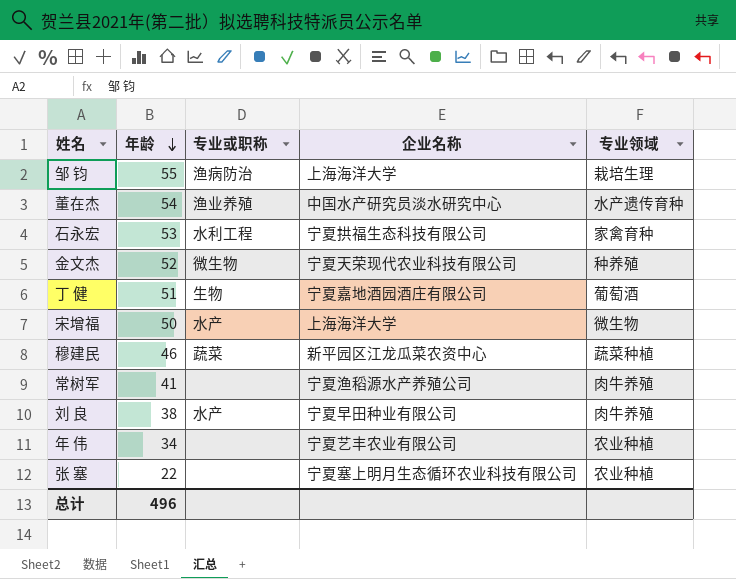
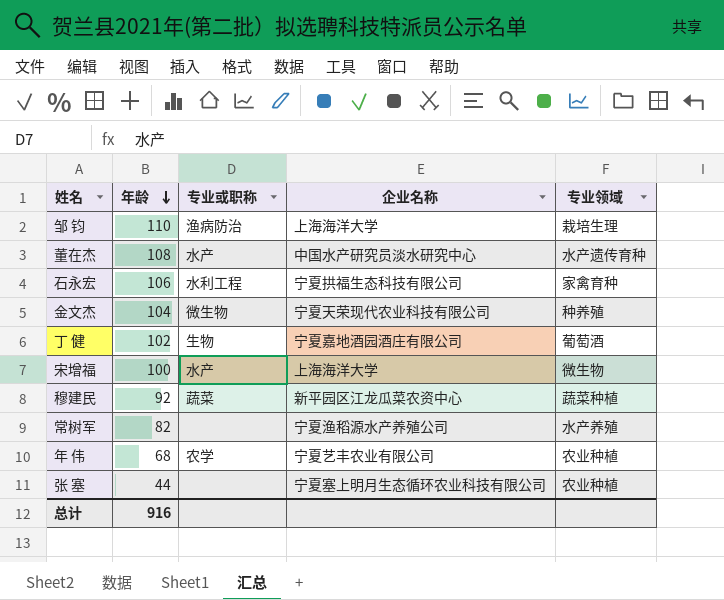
row 刘 良: 38 | 水产 | 宁夏早田种业有限公司 | 肉牛养殖 -> none
邹 钧 | 年龄: 55 -> 110
董在杰 | 年龄: 54 -> 108
董在杰 | 专业或职称: 渔业养殖 -> 水产
石永宏 | 年龄: 53 -> 106
金文杰 | 年龄: 52 -> 104
丁 健 | 年龄: 51 -> 102
宋增福 | 年龄: 50 -> 100
穆建民 | 年龄: 46 -> 92
常树军 | 年龄: 41 -> 82
常树军 | 专业领域: 肉牛养殖 -> 水产养殖
年 伟 | 年龄: 34 -> 68
年 伟 | 专业或职称: none -> 农学
张 塞 | 年龄: 22 -> 44
总计 | 年龄: 496 -> 916

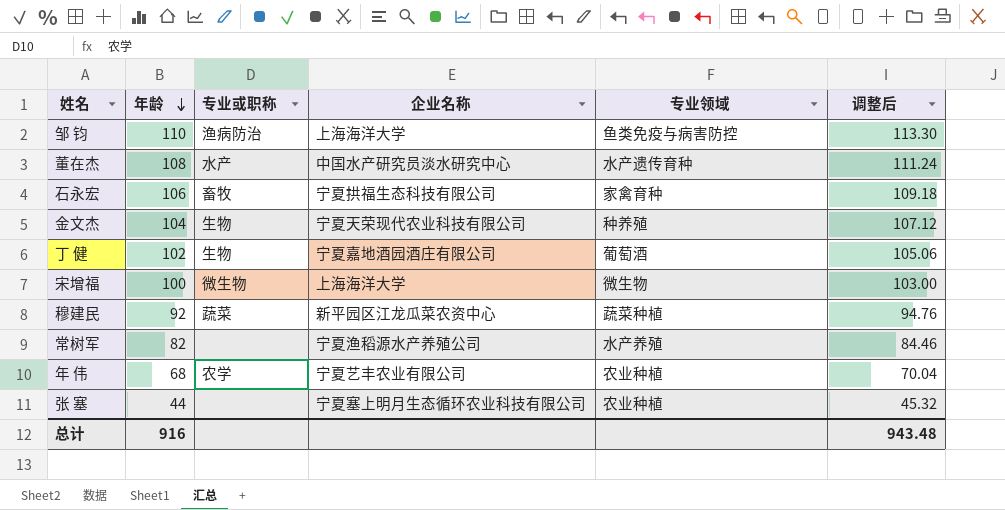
column 调整后 | formula: none -> [年龄] * 1.03
邹 钧 | 专业领域: 栽培生理 -> 鱼类免疫与病害防控
石永宏 | 专业或职称: 水利工程 -> 畜牧
金文杰 | 专业或职称: 微生物 -> 生物
宋增福 | 专业或职称: 水产 -> 微生物

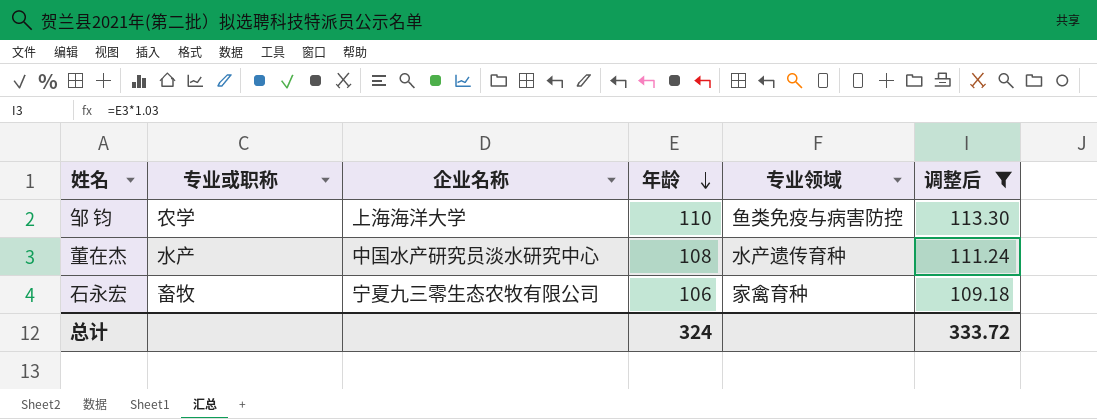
filter: none -> 调整后 >= 109.18
column 年龄 | position: 2 -> 4
邹 钧 | 专业或职称: 渔病防治 -> 农学
石永宏 | 企业名称: 宁夏拱福生态科技有限公司 -> 宁夏九三零生态农牧有限公司
总计 | 年龄: 916 -> 324
总计 | 调整后: 943.48 -> 333.72

